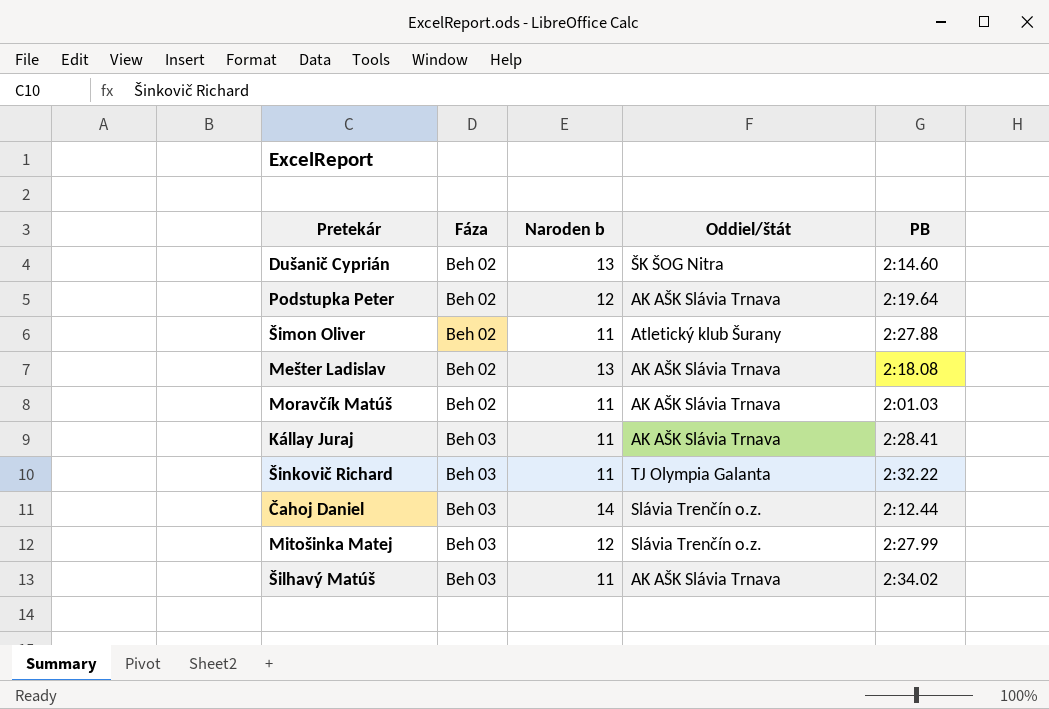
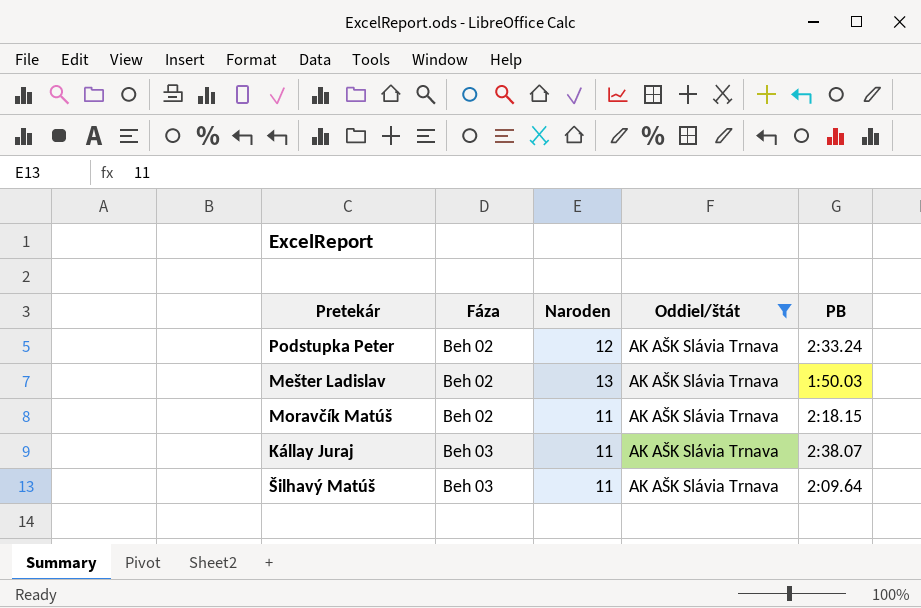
filter: none -> Oddiel/štát = AK AŠK Slávia Trnava
column name: Naroden b -> Naroden
Podstupka Peter | PB: 2:19.64 -> 2:33.24
Mešter Ladislav | PB: 2:18.08 -> 1:50.03
Moravčík Matúš | PB: 2:01.03 -> 2:18.15
Kállay Juraj | PB: 2:28.41 -> 2:38.07
Šilhavý Matúš | PB: 2:34.02 -> 2:09.64

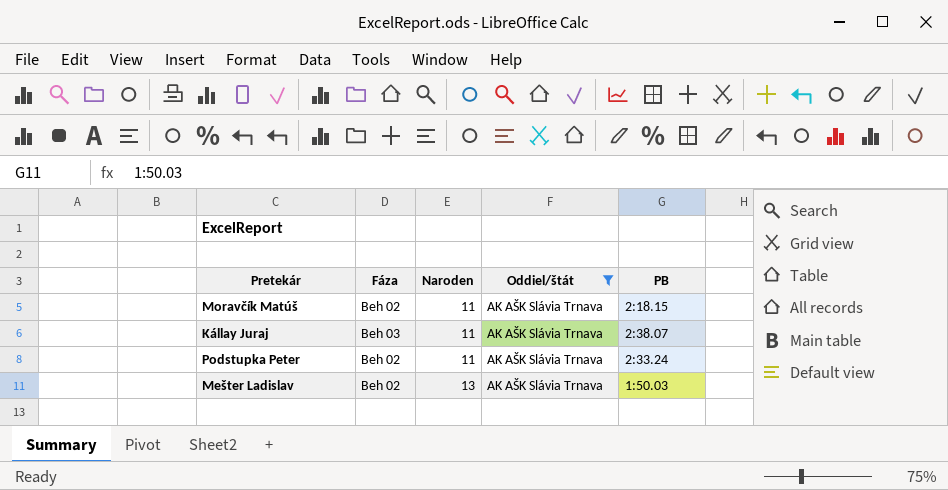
row order: Fáza ascending -> Naroden ascending
row Šilhavý Matúš: Beh 03 | 11 | AK AŠK Slávia Trnava | 2:09.64 -> none
Podstupka Peter | Naroden: 12 -> 11

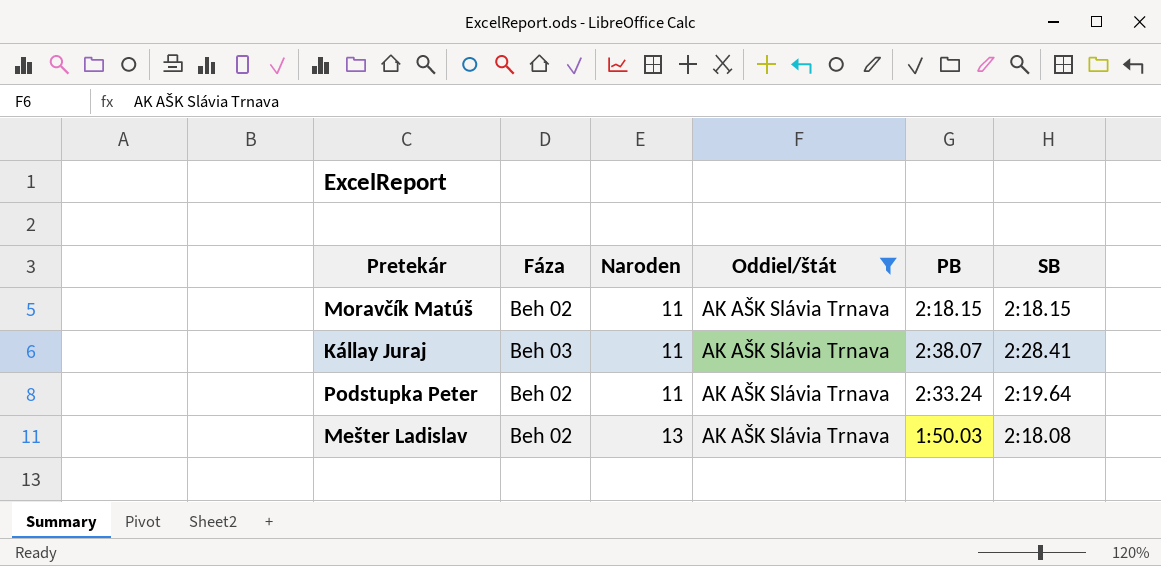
column SB | position: none -> 6

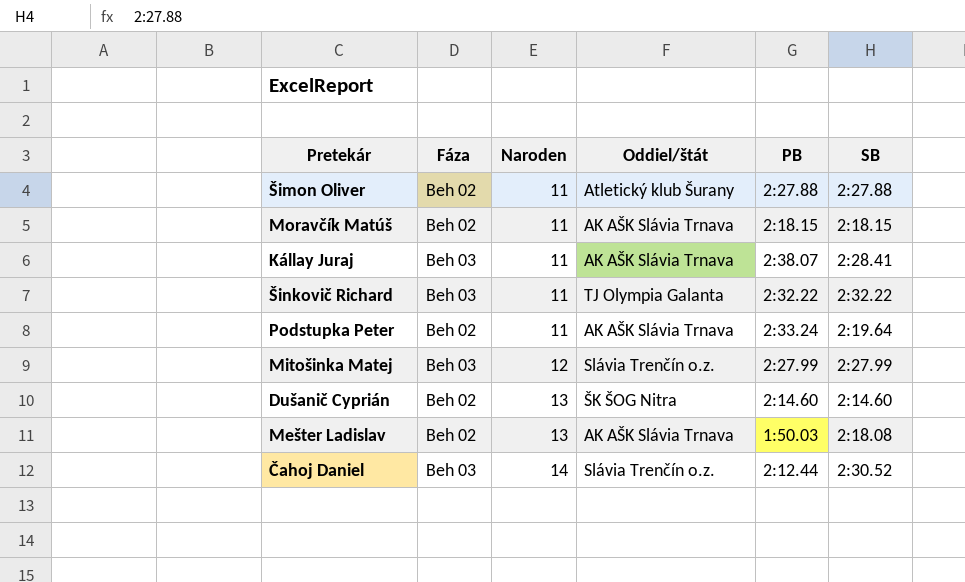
filter: Oddiel/štát = AK AŠK Slávia Trnava -> none

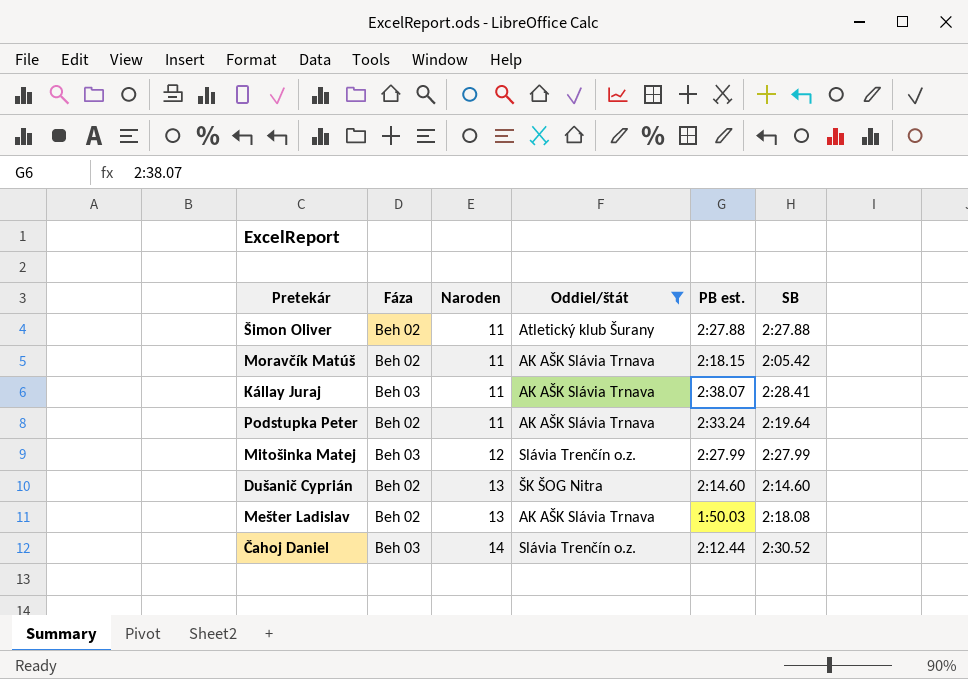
filter: none -> Oddiel/štát != TJ Olympia Galanta
column name: PB -> PB est.
Moravčík Matúš | SB: 2:18.15 -> 2:05.42

